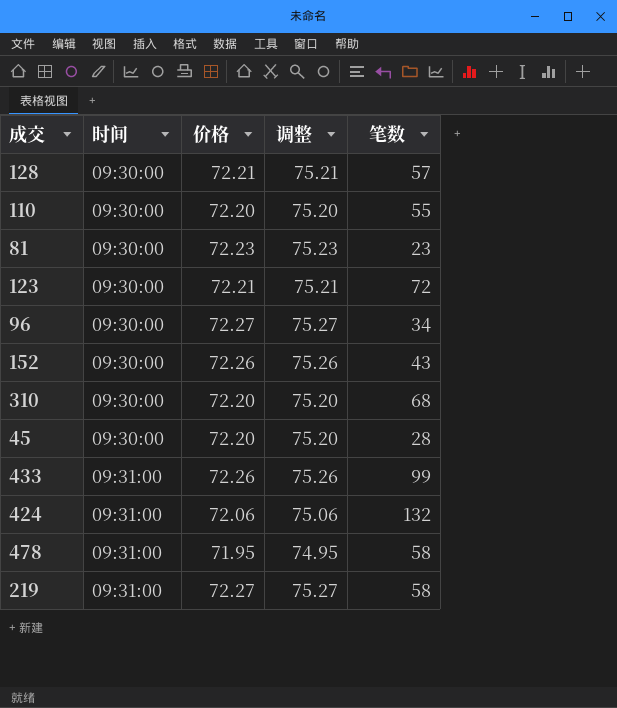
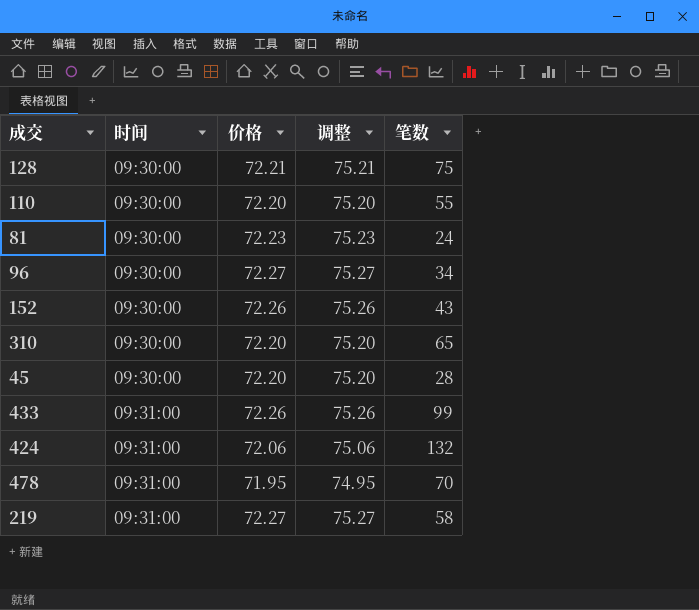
row 123: 09:30:00 | 72.21 | 75.21 | 72 -> none
128 | 笔数: 57 -> 75
81 | 笔数: 23 -> 24
310 | 笔数: 68 -> 65
478 | 笔数: 58 -> 70

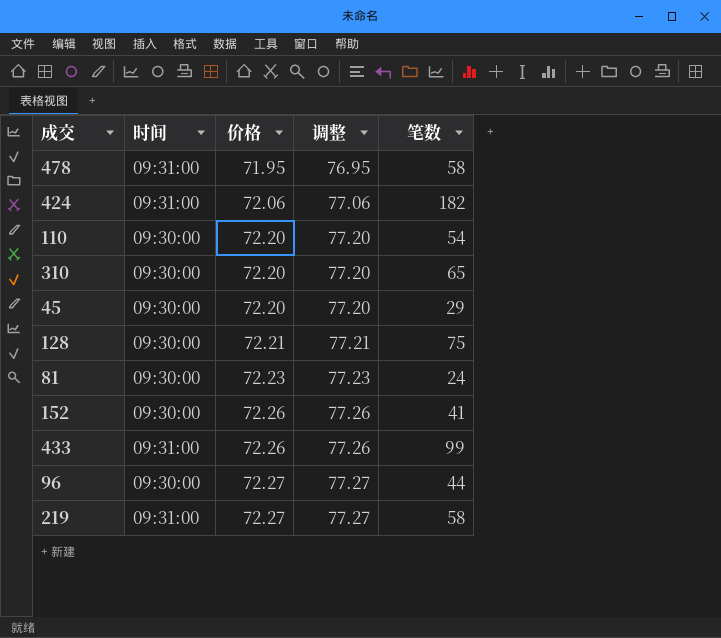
row order: 时间 ascending -> 价格 ascending
column 调整 | formula: [价格] + 3 -> [价格] + 5
478 | 笔数: 70 -> 58
424 | 笔数: 132 -> 182
110 | 笔数: 55 -> 54
45 | 笔数: 28 -> 29
152 | 笔数: 43 -> 41
96 | 笔数: 34 -> 44

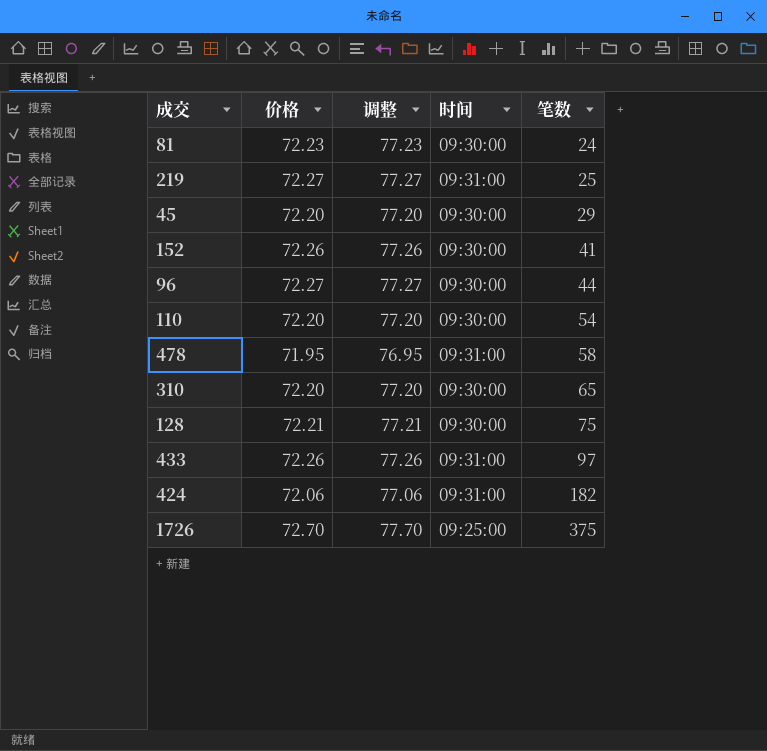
row order: 价格 ascending -> 笔数 ascending
column 时间 | position: 2 -> 4
219 | 笔数: 58 -> 25
433 | 笔数: 99 -> 97
row 1726: none -> 72.70 | 77.70 | 09:25:00 | 375

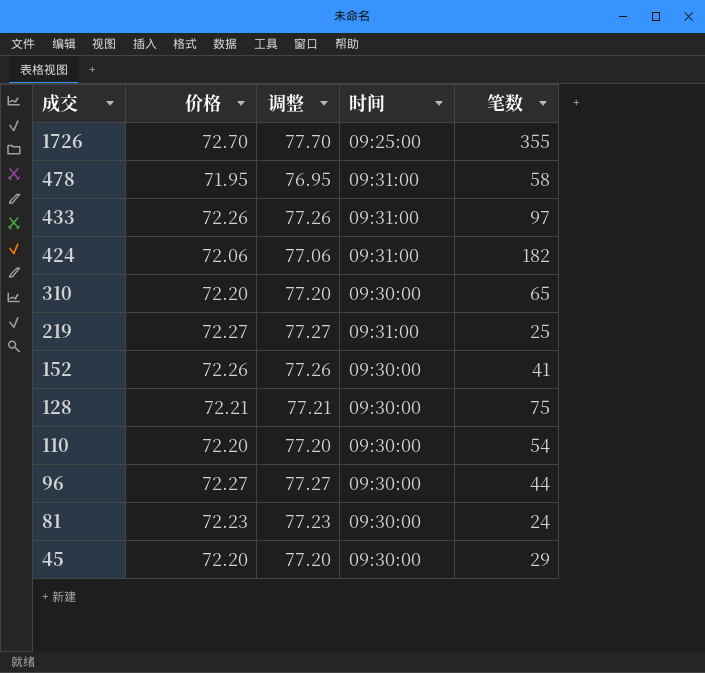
row order: 笔数 ascending -> 成交 descending
1726 | 笔数: 375 -> 355

